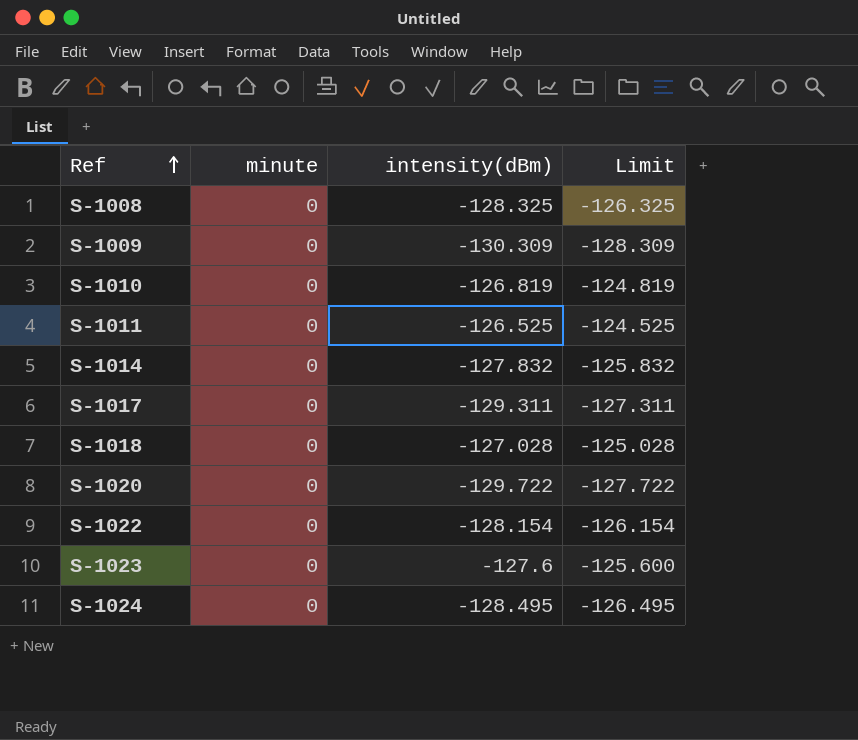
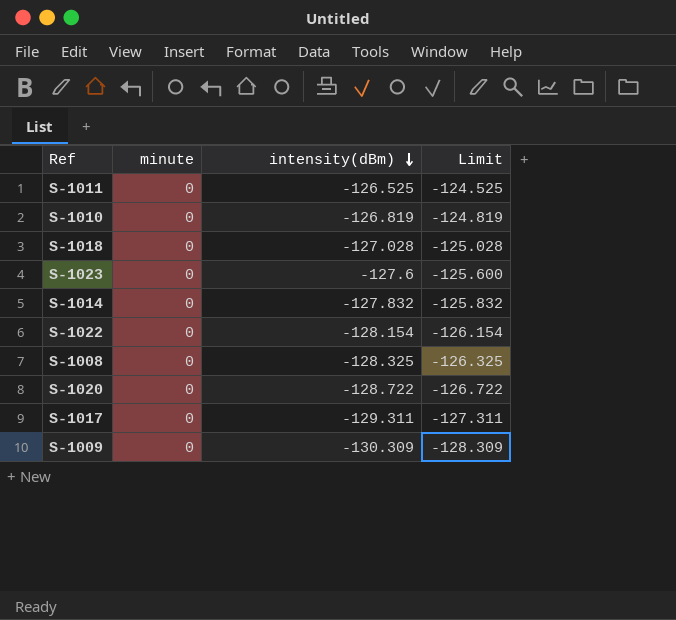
row order: Ref ascending -> intensity(dBm) descending
row S-1024: 0 | -128.495 | -126.495 -> none
S-1020 | intensity(dBm): -129.722 -> -128.722
S-1020 | Limit: -127.722 -> -126.722

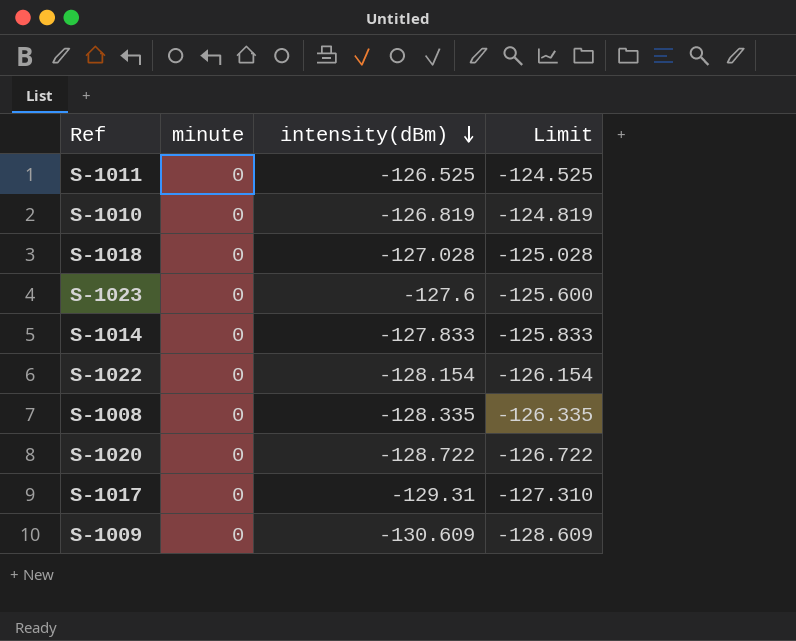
S-1014 | intensity(dBm): -127.832 -> -127.833
S-1014 | Limit: -125.832 -> -125.833
S-1008 | intensity(dBm): -128.325 -> -128.335
S-1008 | Limit: -126.325 -> -126.335
S-1017 | intensity(dBm): -129.311 -> -129.31
S-1017 | Limit: -127.311 -> -127.310
S-1009 | intensity(dBm): -130.309 -> -130.609
S-1009 | Limit: -128.309 -> -128.609

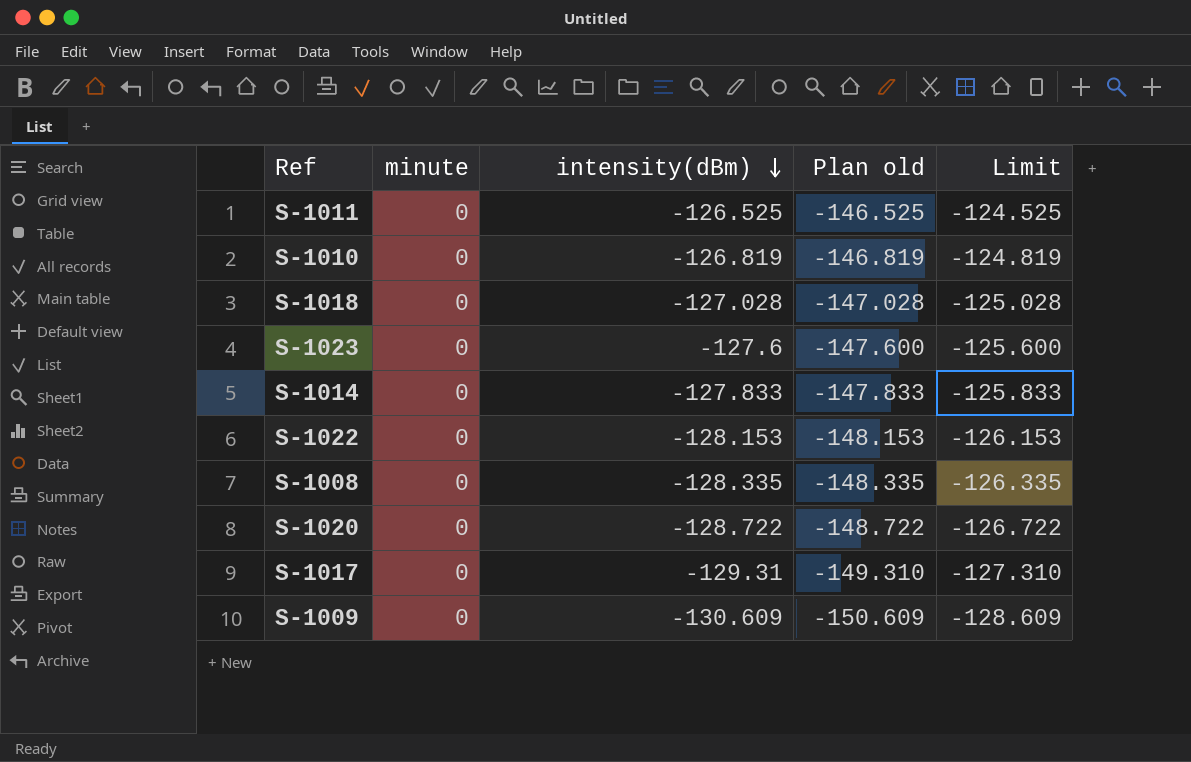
column Plan old | formula: none -> [intensity(dBm)] - 20
S-1022 | intensity(dBm): -128.154 -> -128.153
S-1022 | Limit: -126.154 -> -126.153

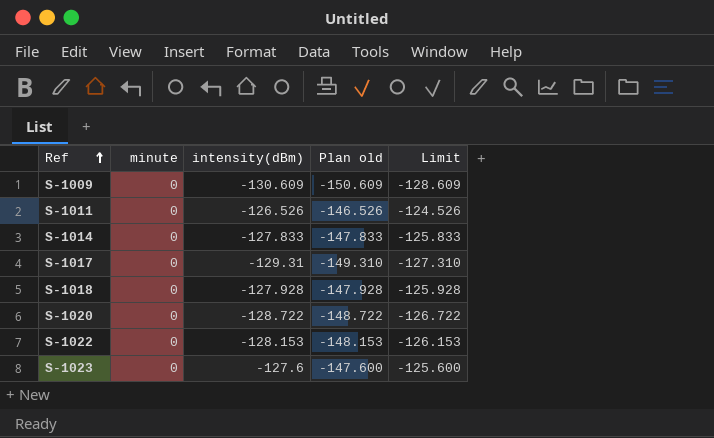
row order: intensity(dBm) descending -> Ref ascending
row S-1010: 0 | -126.819 | -146.819 | -124.819 -> none
row S-1008: 0 | -128.335 | -148.335 | -126.335 -> none
S-1011 | intensity(dBm): -126.525 -> -126.526
S-1011 | Plan old: -146.525 -> -146.526
S-1011 | Limit: -124.525 -> -124.526
S-1018 | intensity(dBm): -127.028 -> -127.928
S-1018 | Plan old: -147.028 -> -147.928
S-1018 | Limit: -125.028 -> -125.928

